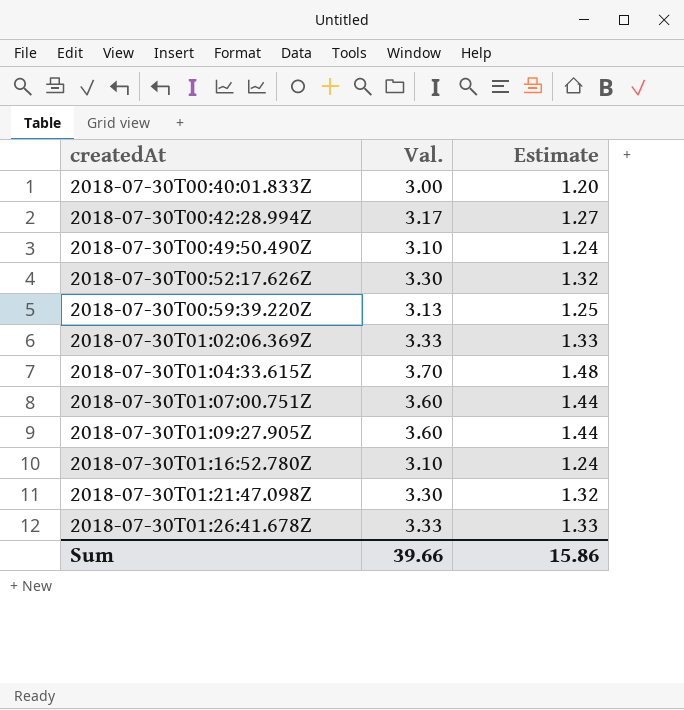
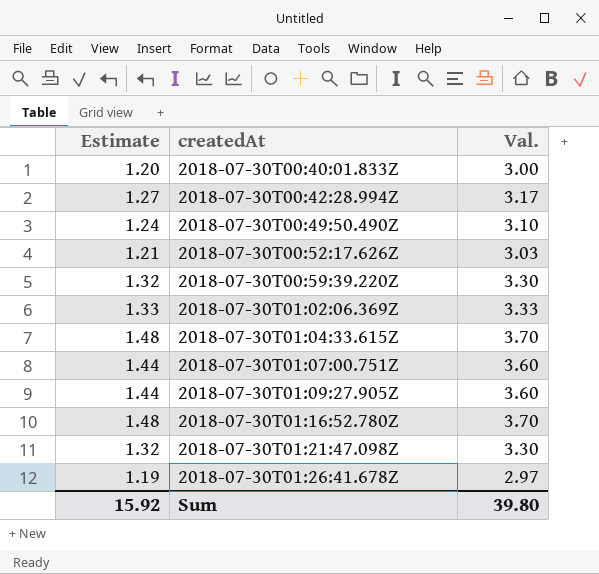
column Estimate | position: 3 -> 1
2018-07-30T00:52:17.626Z | Estimate: 1.32 -> 1.21
2018-07-30T00:52:17.626Z | Val.: 3.30 -> 3.03
2018-07-30T00:59:39.220Z | Estimate: 1.25 -> 1.32
2018-07-30T00:59:39.220Z | Val.: 3.13 -> 3.30
2018-07-30T01:16:52.780Z | Estimate: 1.24 -> 1.48
2018-07-30T01:16:52.780Z | Val.: 3.10 -> 3.70
2018-07-30T01:26:41.678Z | Estimate: 1.33 -> 1.19
2018-07-30T01:26:41.678Z | Val.: 3.33 -> 2.97
Sum | Estimate: 15.86 -> 15.92
Sum | Val.: 39.66 -> 39.80

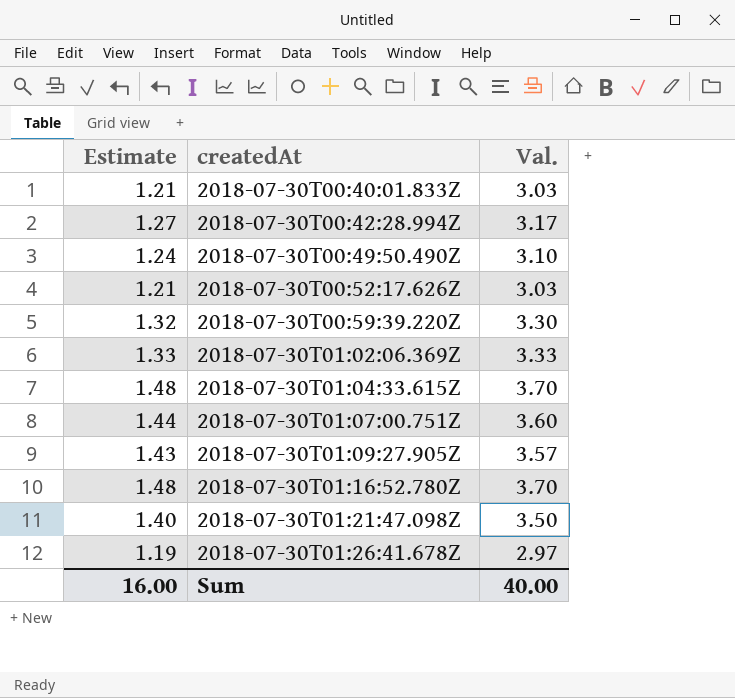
2018-07-30T00:40:01.833Z | Estimate: 1.20 -> 1.21
2018-07-30T00:40:01.833Z | Val.: 3.00 -> 3.03
2018-07-30T01:09:27.905Z | Estimate: 1.44 -> 1.43
2018-07-30T01:09:27.905Z | Val.: 3.60 -> 3.57
2018-07-30T01:21:47.098Z | Estimate: 1.32 -> 1.40
2018-07-30T01:21:47.098Z | Val.: 3.30 -> 3.50
Sum | Estimate: 15.92 -> 16.00
Sum | Val.: 39.80 -> 40.00

